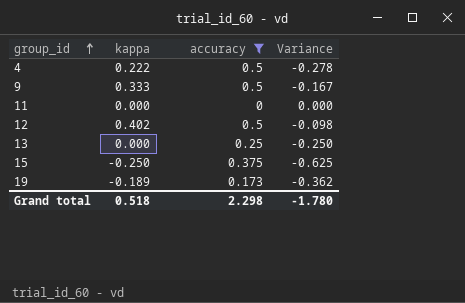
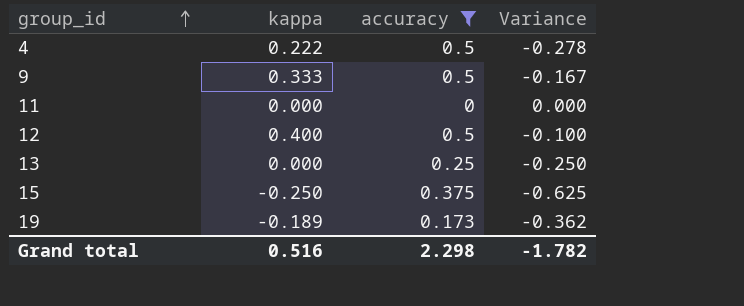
12 | kappa: 0.402 -> 0.400
12 | Variance: -0.098 -> -0.100
Grand total | kappa: 0.518 -> 0.516
Grand total | Variance: -1.780 -> -1.782

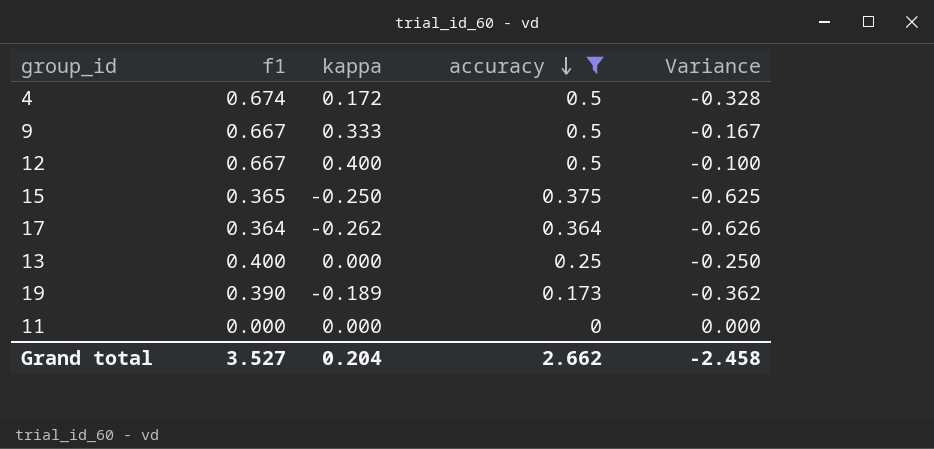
row order: group_id ascending -> accuracy descending
column f1 | position: none -> 2
4 | kappa: 0.222 -> 0.172
4 | Variance: -0.278 -> -0.328
row 17: none -> 0.364 | -0.262 | 0.364 | -0.626
Grand total | kappa: 0.516 -> 0.204
Grand total | accuracy: 2.298 -> 2.662
Grand total | Variance: -1.782 -> -2.458

